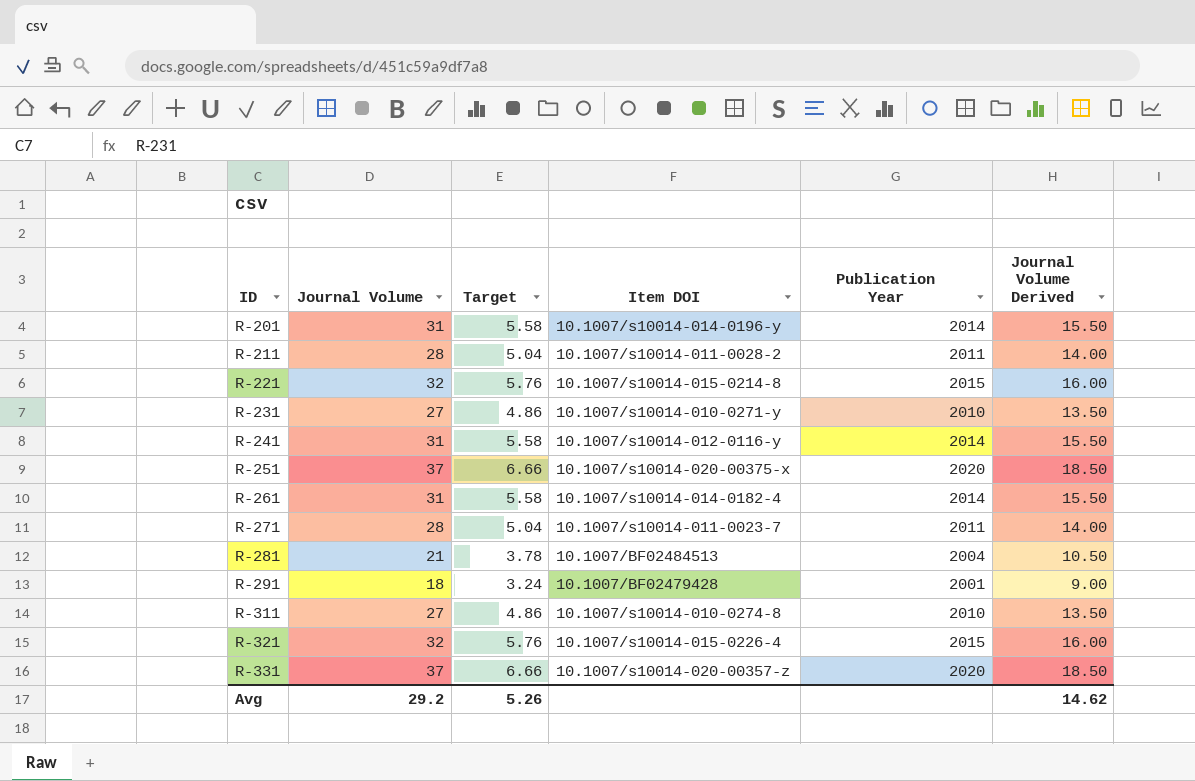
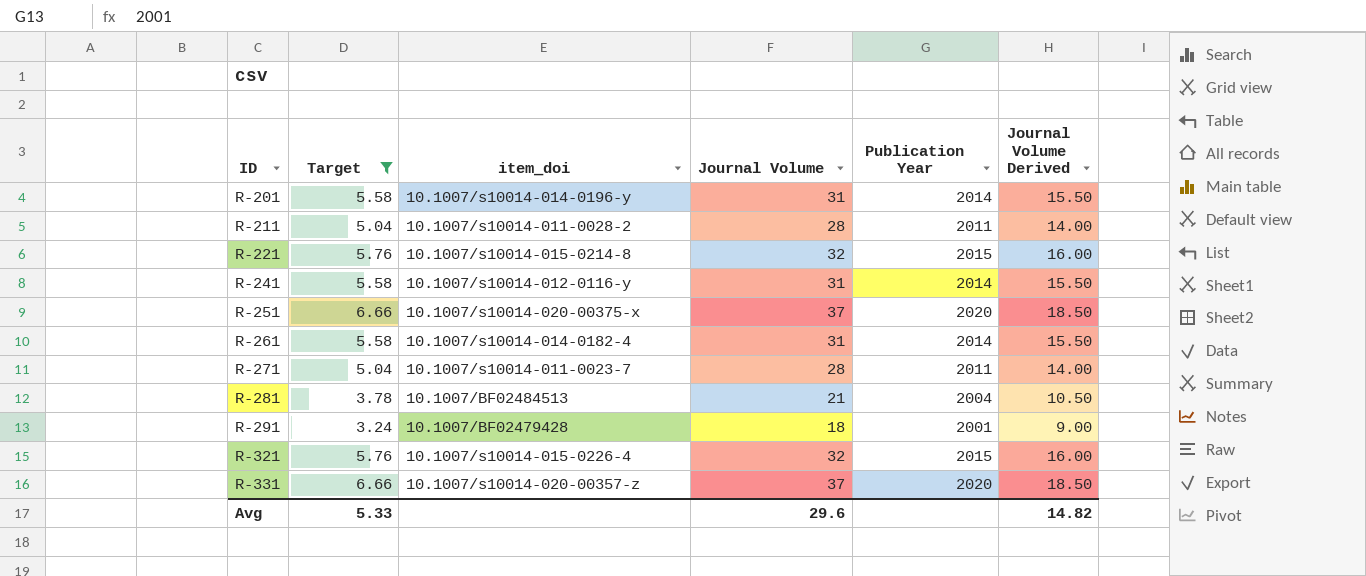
filter: none -> Target != 4.86
column name: Item DOI -> item_doi
column Journal Volume | position: 2 -> 4
Avg | Target: 5.26 -> 5.33
Avg | Journal Volume: 29.2 -> 29.6
Avg | Journal Volume Derived: 14.62 -> 14.82

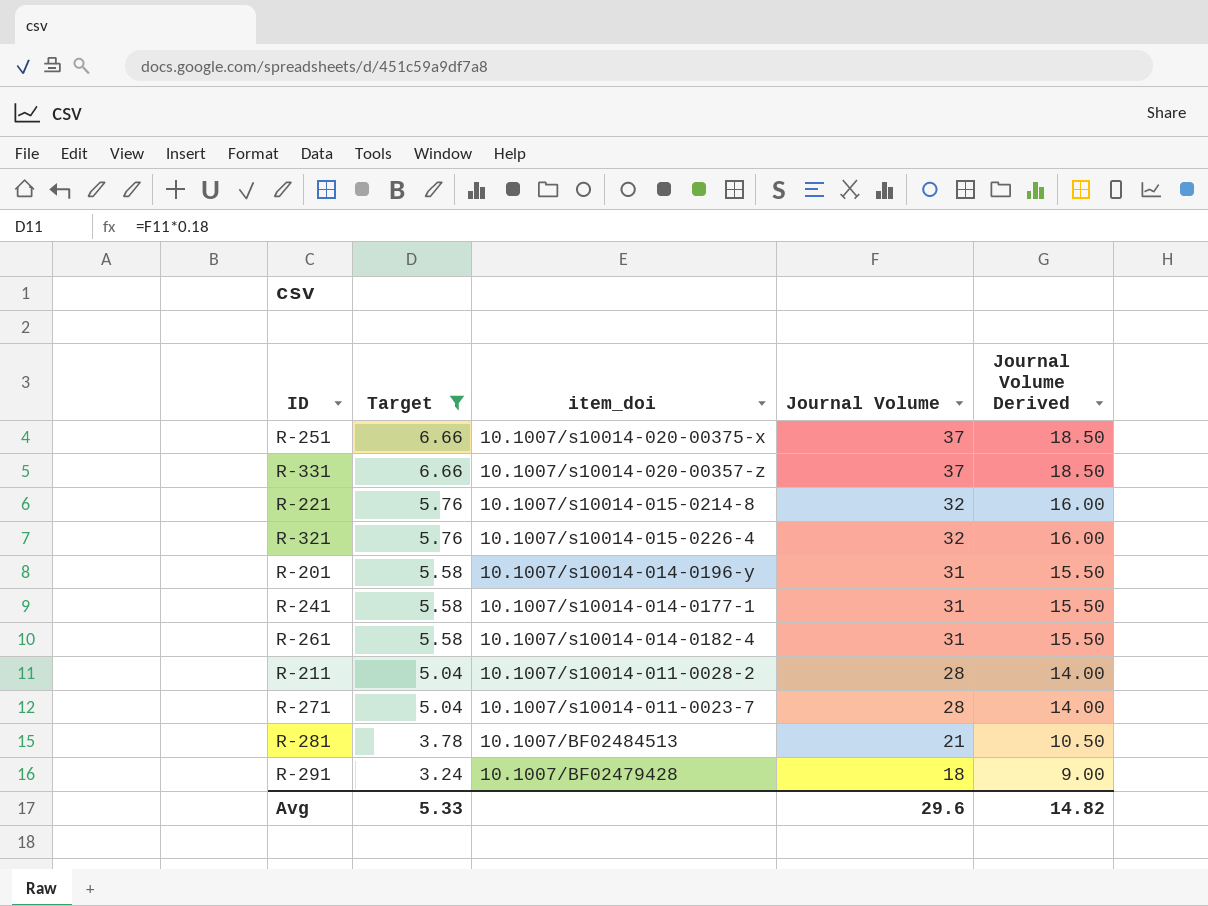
row order: ID ascending -> Target descending
column Publication Year | position: 5 -> none
R-241 | item_doi: 10.1007/s10014-012-0116-y -> 10.1007/s10014-014-0177-1

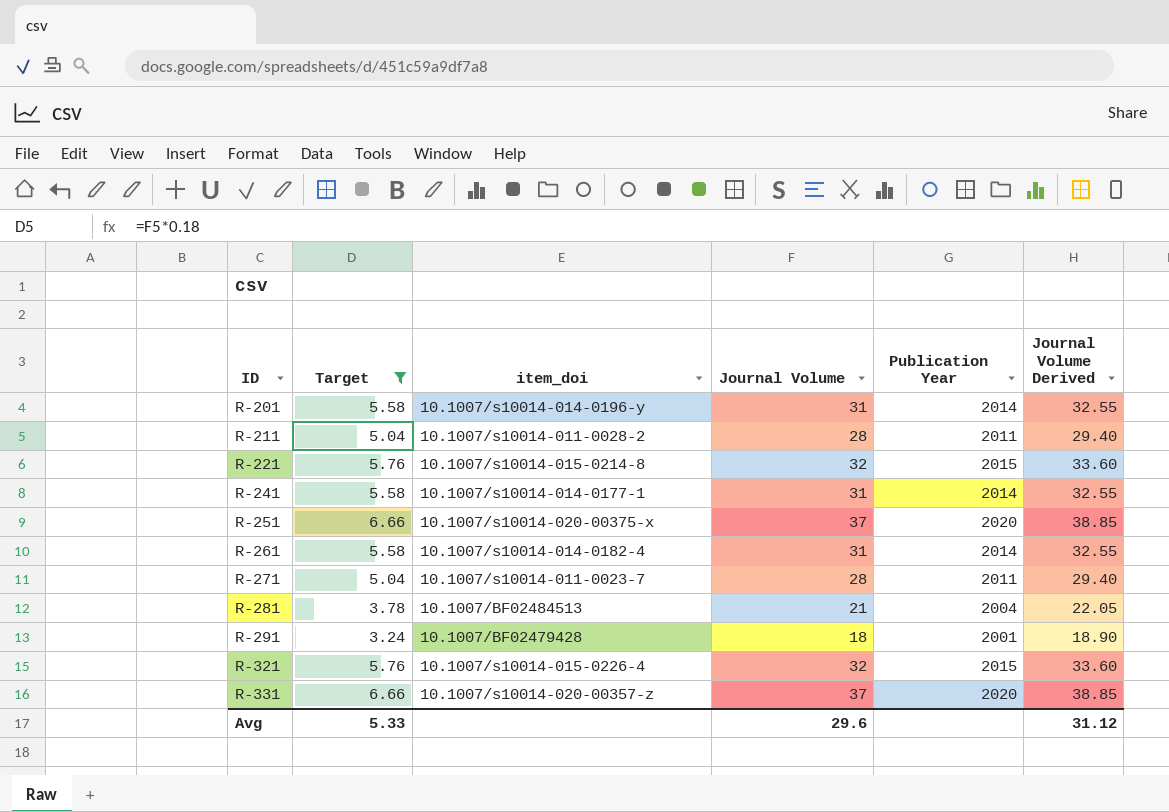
row order: Target descending -> ID ascending
column Publication Year | position: none -> 5
column Journal Volume Derived | formula: [Journal Volume] * 0.5 -> [Journal Volume] * 1.05
Avg | Journal Volume Derived: 14.82 -> 31.12

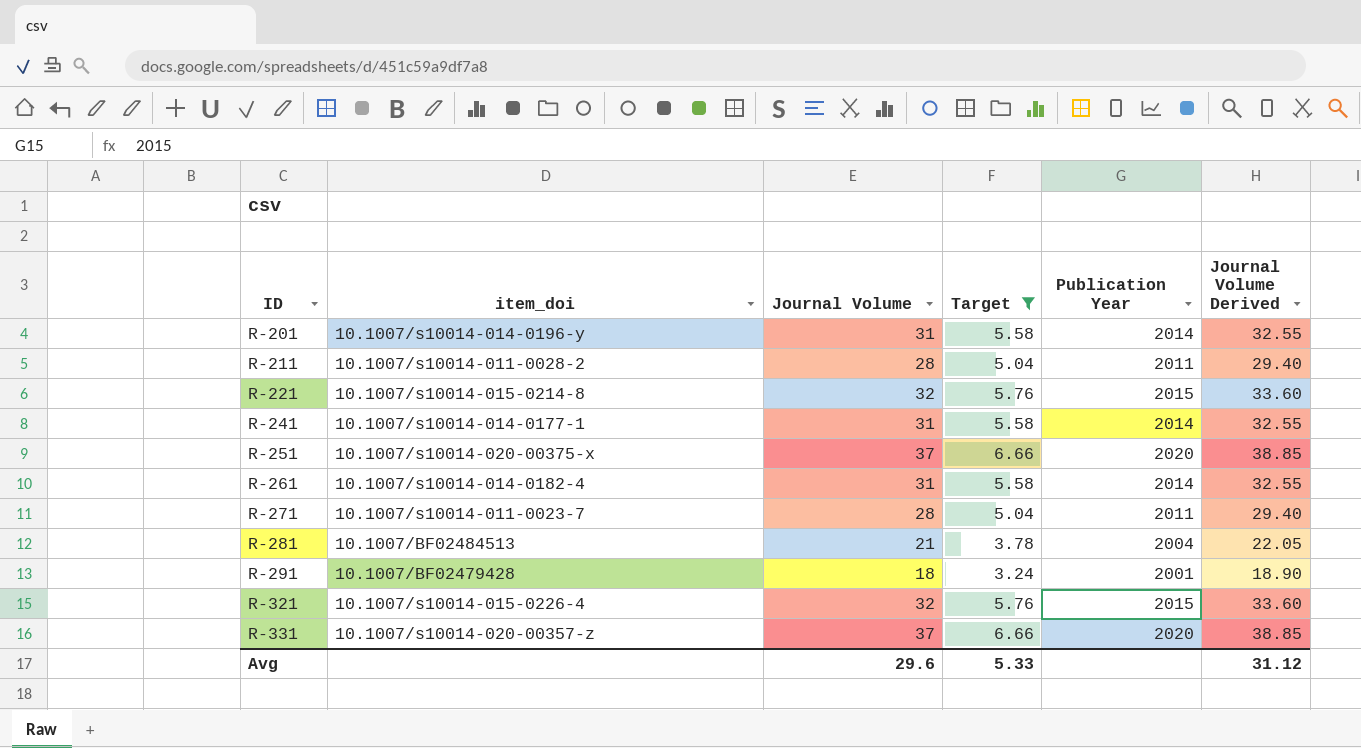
column Target | position: 2 -> 4

